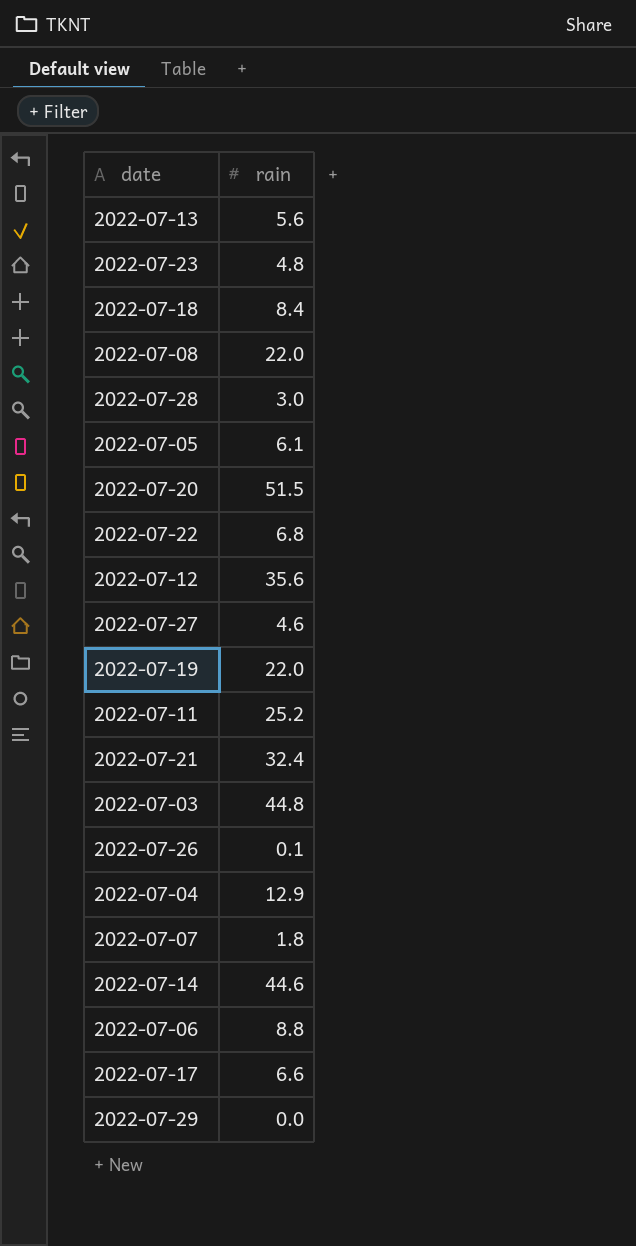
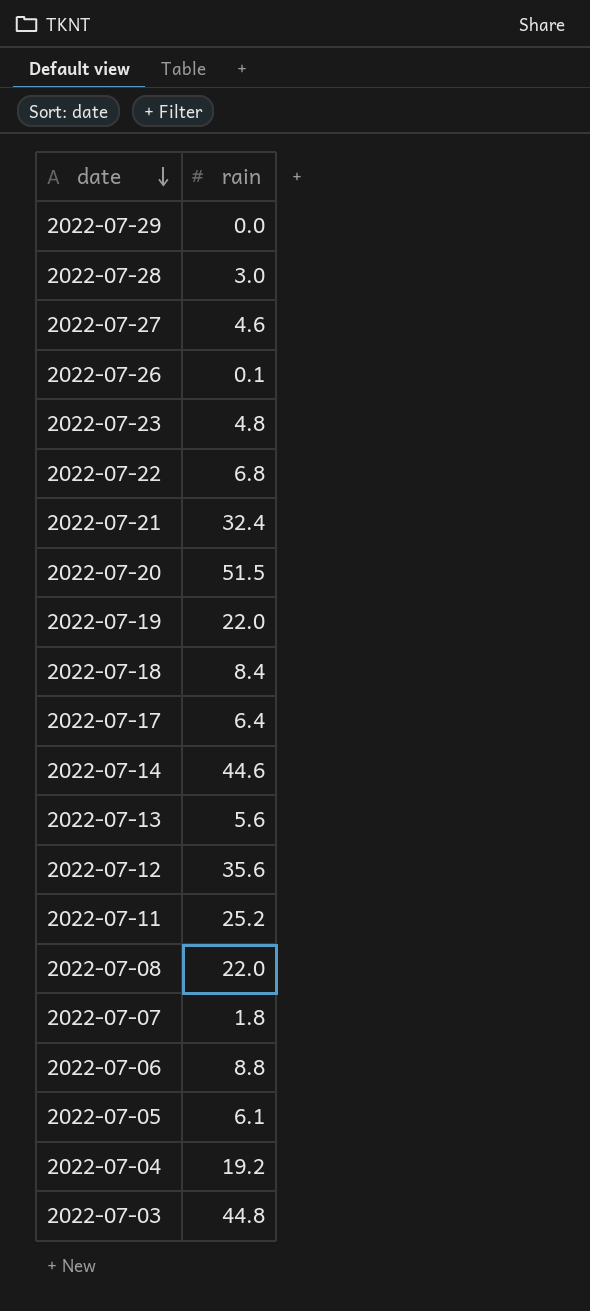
row order: none -> date descending
2022-07-17 | rain: 6.6 -> 6.4
2022-07-04 | rain: 12.9 -> 19.2

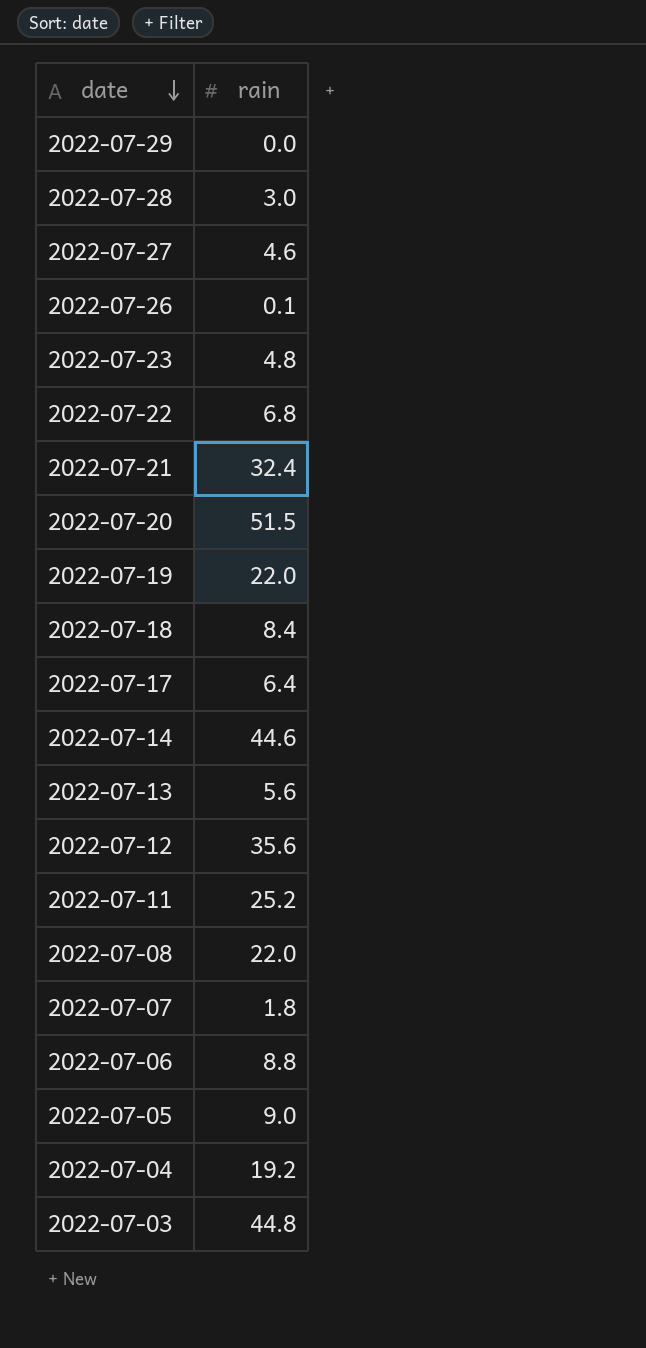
2022-07-05 | rain: 6.1 -> 9.0

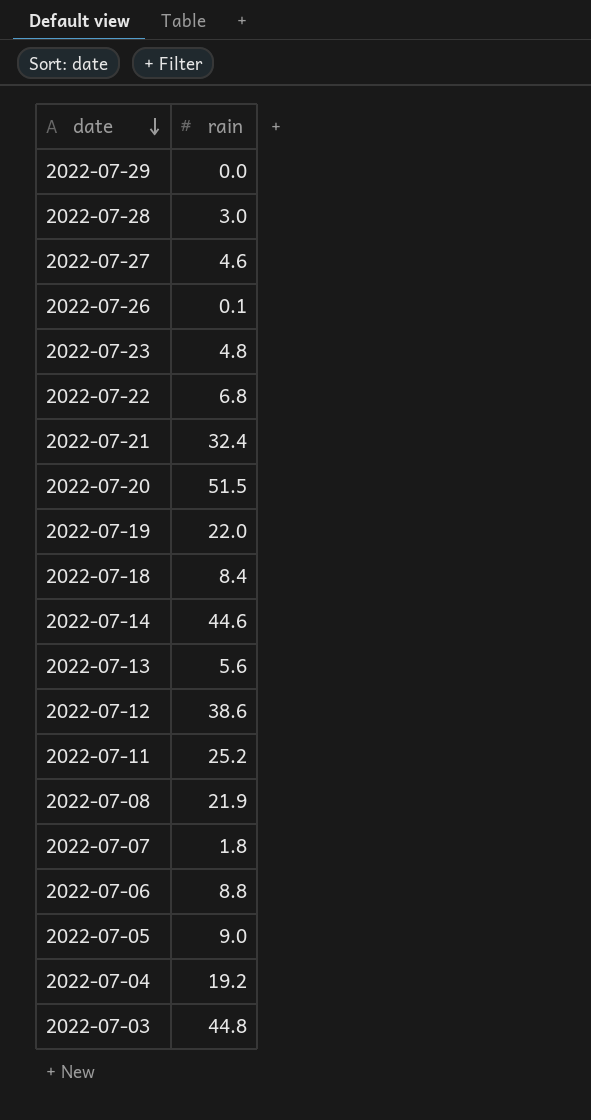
row 2022-07-17: 6.4 -> none
2022-07-12 | rain: 35.6 -> 38.6
2022-07-08 | rain: 22.0 -> 21.9

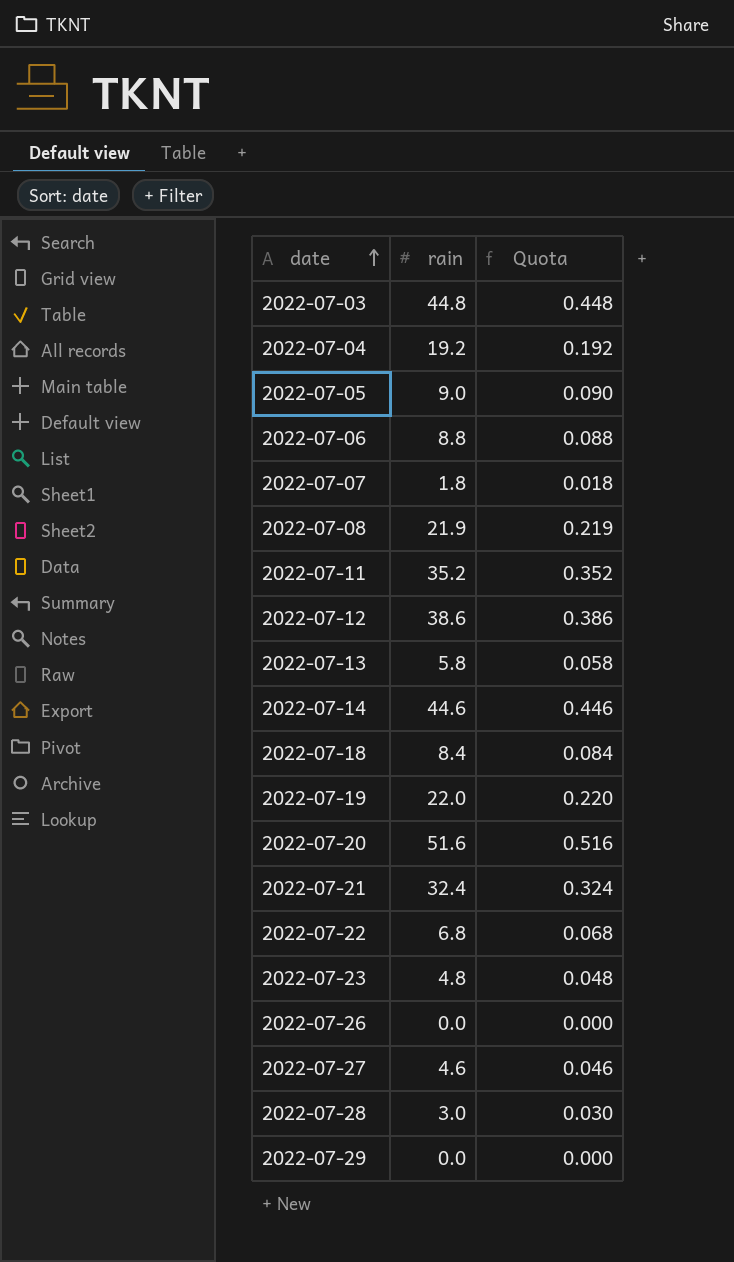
row order: date descending -> date ascending
column Quota | formula: none -> [rain] * 0.01
2022-07-11 | rain: 25.2 -> 35.2
2022-07-13 | rain: 5.6 -> 5.8
2022-07-20 | rain: 51.5 -> 51.6
2022-07-26 | rain: 0.1 -> 0.0

